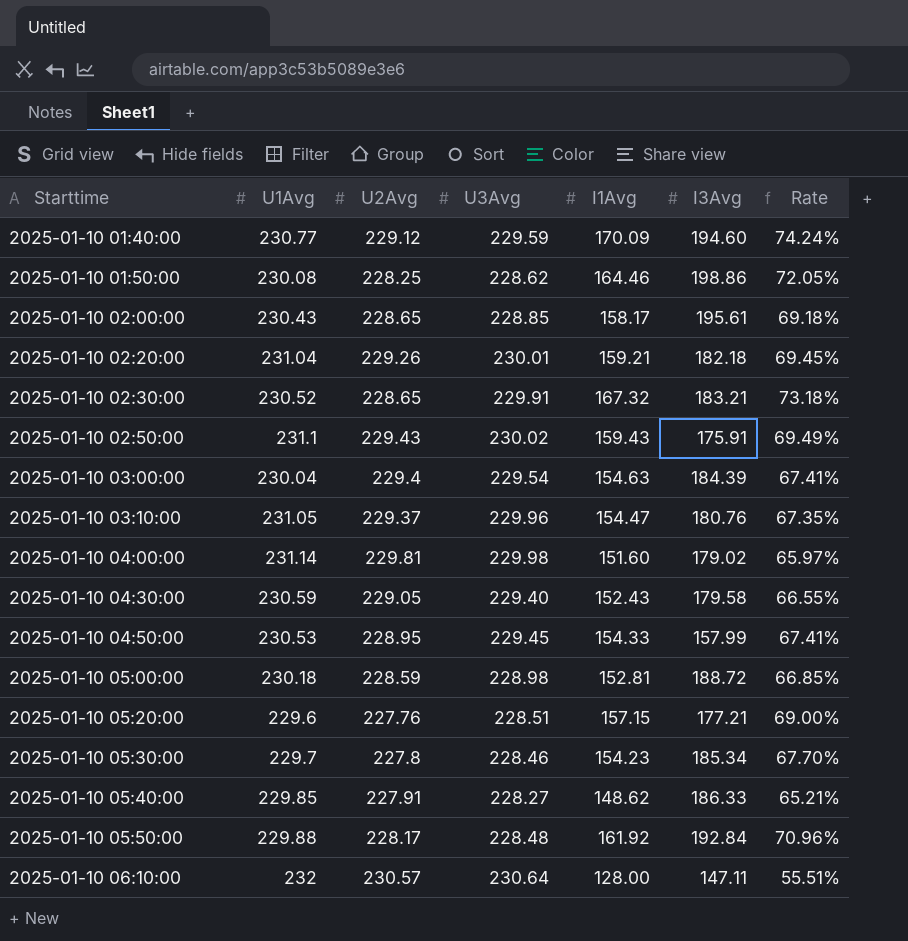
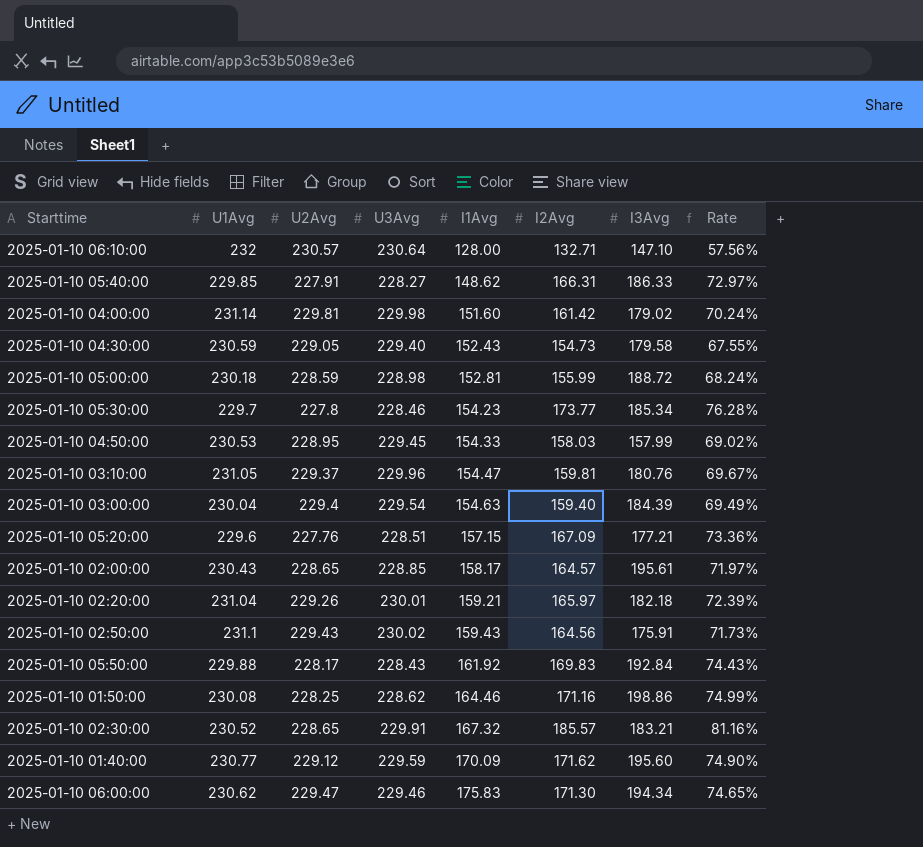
row order: Starttime ascending -> I1Avg ascending
column I2Avg | position: none -> 6
column Rate | formula: [I1Avg] / [U2Avg] -> [I2Avg] / [U2Avg]
2025-01-10 06:10:00 | I3Avg: 147.11 -> 147.10
2025-01-10 05:50:00 | U3Avg: 228.48 -> 228.43
2025-01-10 01:40:00 | I3Avg: 194.60 -> 195.60
row 2025-01-10 06:00:00: none -> 230.62 | 229.47 | 229.46 | 175.83 | 171.30 | 194.34 | 74.65%

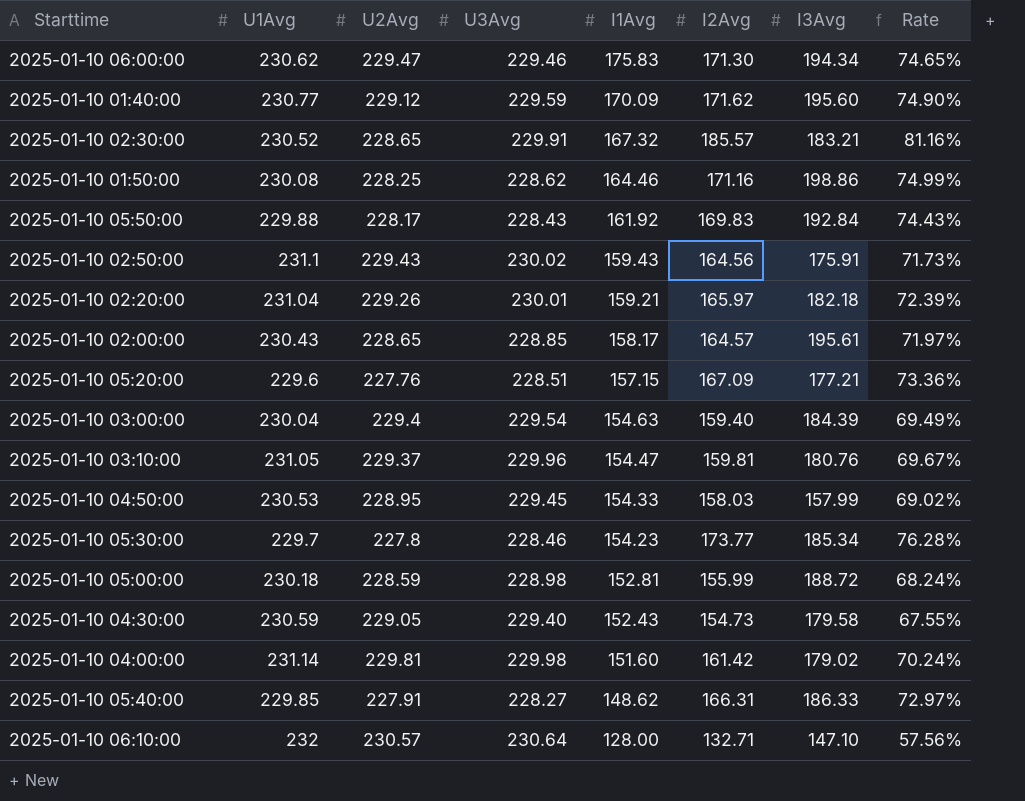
row order: I1Avg ascending -> I1Avg descending

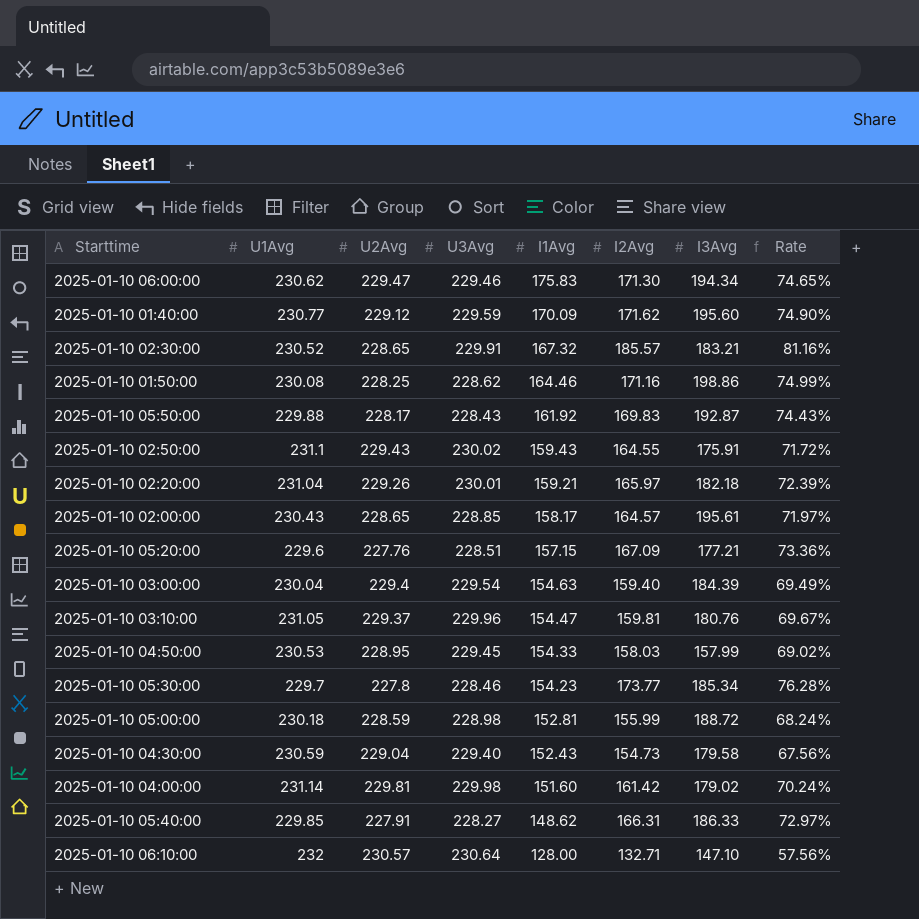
2025-01-10 05:50:00 | I3Avg: 192.84 -> 192.87
2025-01-10 02:50:00 | I2Avg: 164.56 -> 164.55
2025-01-10 02:50:00 | Rate: 71.73% -> 71.72%
2025-01-10 04:30:00 | U2Avg: 229.05 -> 229.04
2025-01-10 04:30:00 | Rate: 67.55% -> 67.56%

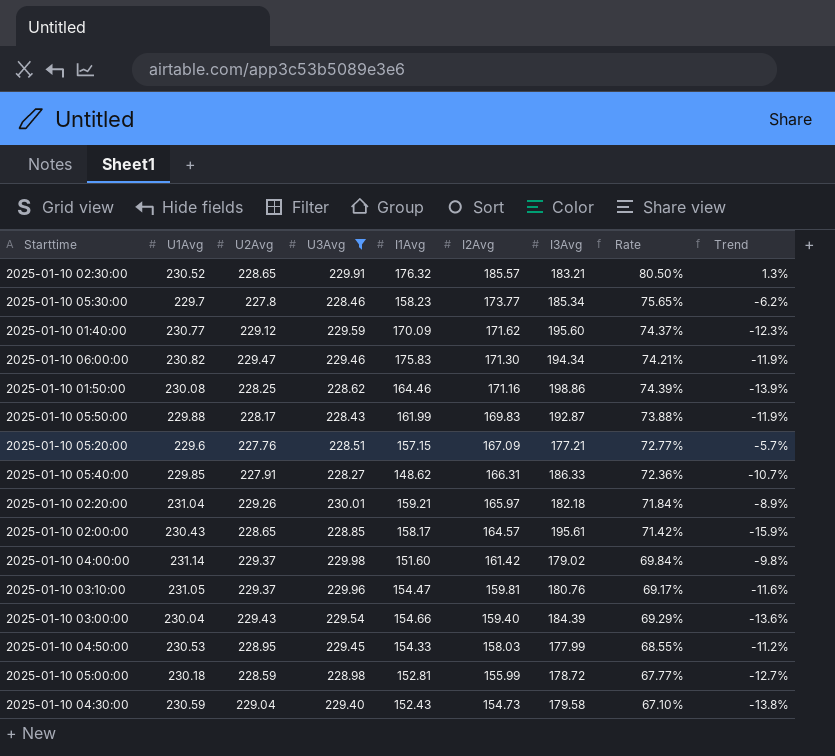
filter: none -> U3Avg <= 230.01
row order: I1Avg descending -> I2Avg descending
column Rate | formula: [I2Avg] / [U2Avg] -> [I2Avg] / [U1Avg]
column Trend | formula: none -> ([I2Avg] - [I3Avg]) / [I3Avg]
2025-01-10 02:30:00 | I1Avg: 167.32 -> 176.32
2025-01-10 05:30:00 | I1Avg: 154.23 -> 158.23
2025-01-10 06:00:00 | U1Avg: 230.62 -> 230.82
2025-01-10 05:50:00 | I1Avg: 161.92 -> 161.99
2025-01-10 04:00:00 | U2Avg: 229.81 -> 229.37
2025-01-10 03:00:00 | U2Avg: 229.4 -> 229.43
2025-01-10 03:00:00 | I1Avg: 154.63 -> 154.66
2025-01-10 04:50:00 | I3Avg: 157.99 -> 177.99
2025-01-10 05:00:00 | I3Avg: 188.72 -> 178.72

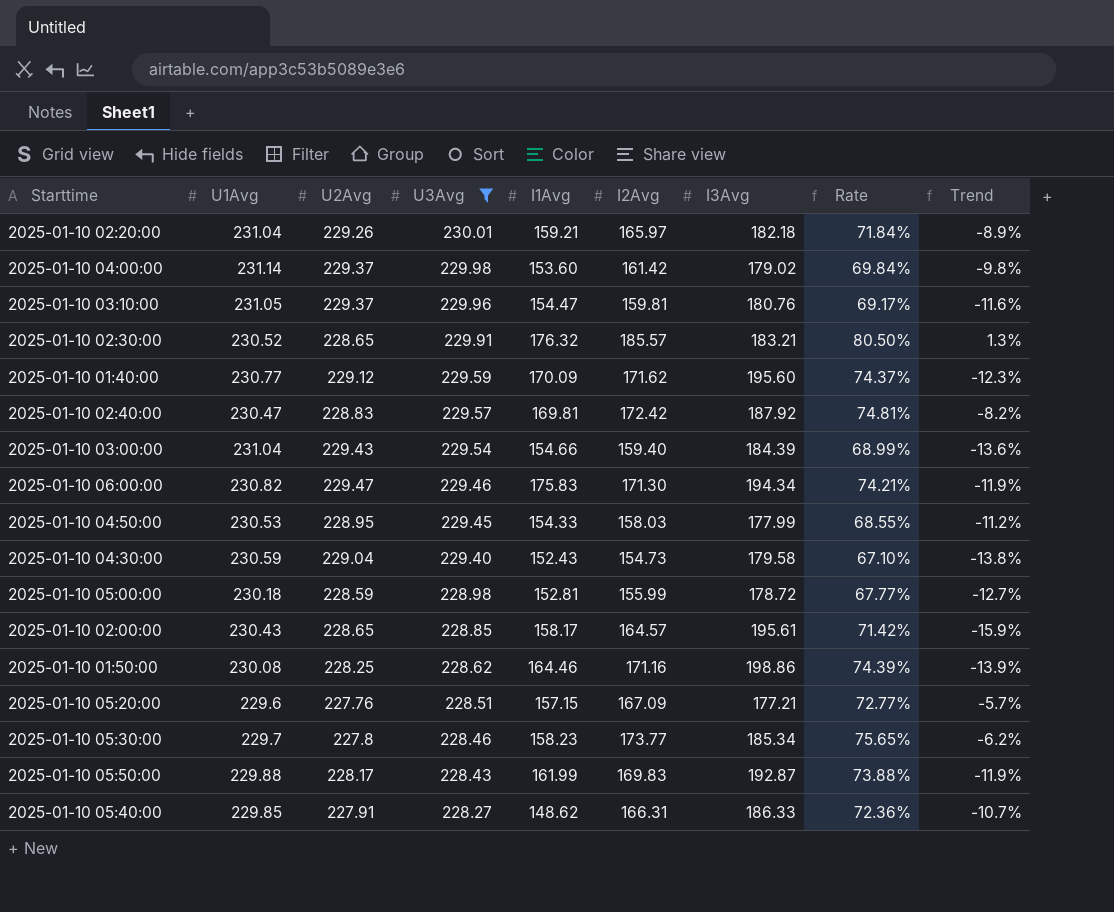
row order: I2Avg descending -> U3Avg descending
2025-01-10 04:00:00 | I1Avg: 151.60 -> 153.60
row 2025-01-10 02:40:00: none -> 230.47 | 228.83 | 229.57 | 169.81 | 172.42 | 187.92 | 74.81% | -8.2%
2025-01-10 03:00:00 | U1Avg: 230.04 -> 231.04
2025-01-10 03:00:00 | Rate: 69.29% -> 68.99%

